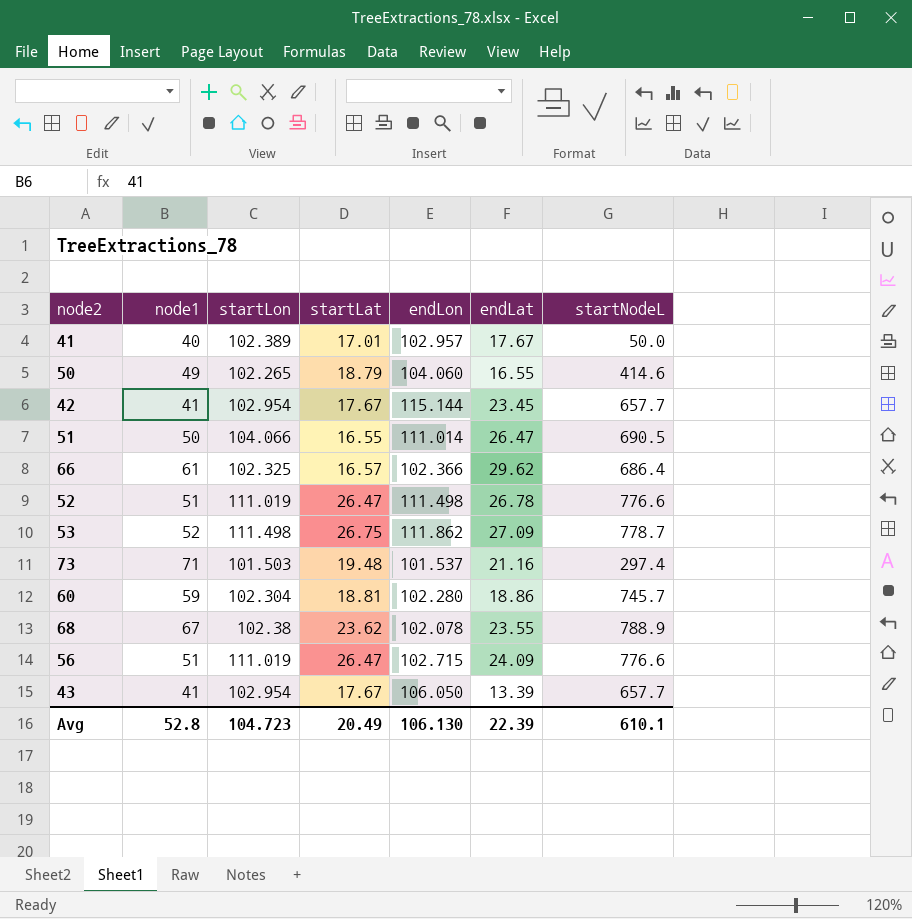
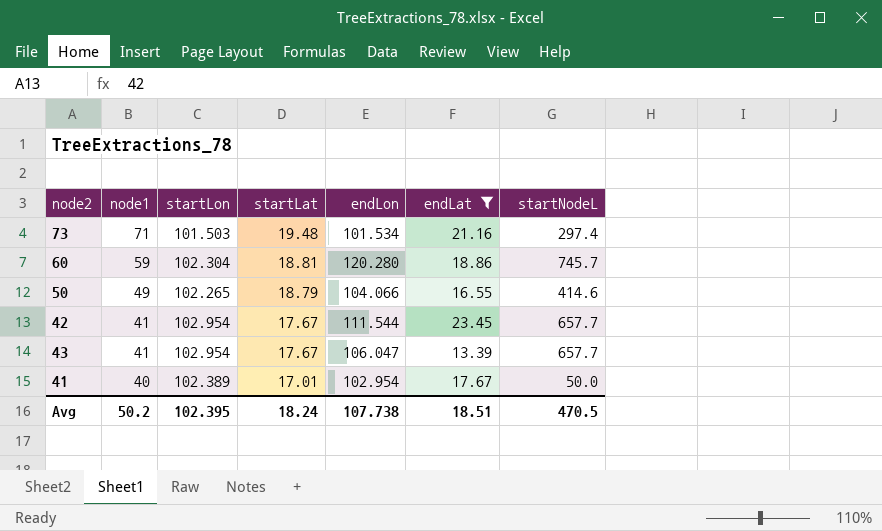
filter: none -> endLat <= 23.45
row order: none -> node1 descending
73 | endLon: 101.537 -> 101.534
60 | endLon: 102.280 -> 120.280
50 | endLon: 104.060 -> 104.066
42 | endLon: 115.144 -> 111.544
43 | endLon: 106.050 -> 106.047
41 | endLon: 102.957 -> 102.954
Avg | node1: 52.8 -> 50.2
Avg | startLon: 104.723 -> 102.395
Avg | startLat: 20.49 -> 18.24
Avg | endLon: 106.130 -> 107.738
Avg | endLat: 22.39 -> 18.51
Avg | startNodeL: 610.1 -> 470.5

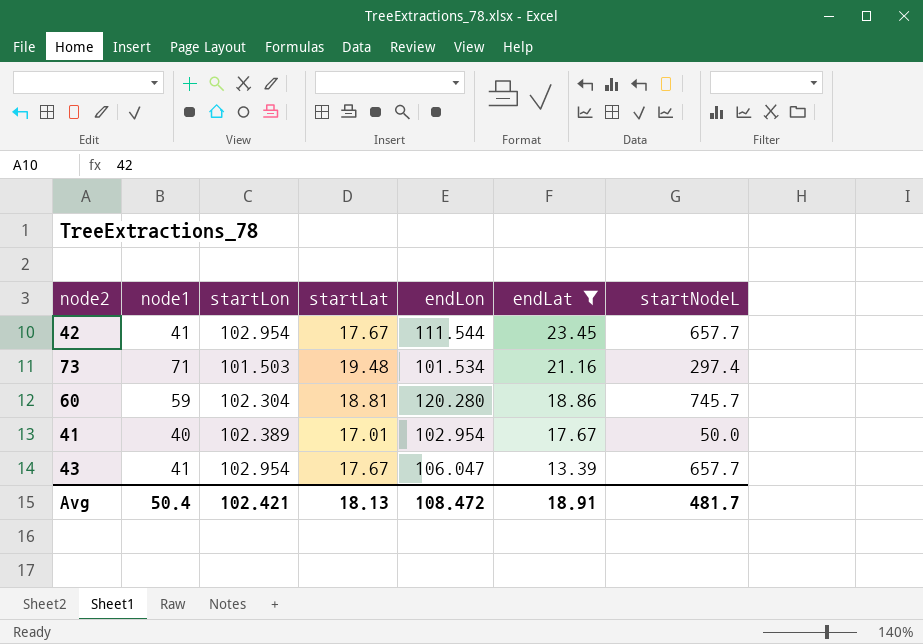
row order: node1 descending -> endLat descending
row 50: 49 | 102.265 | 18.79 | 104.066 | 16.55 | 414.6 -> none
Avg | node1: 50.2 -> 50.4
Avg | startLon: 102.395 -> 102.421
Avg | startLat: 18.24 -> 18.13
Avg | endLon: 107.738 -> 108.472
Avg | endLat: 18.51 -> 18.91
Avg | startNodeL: 470.5 -> 481.7

